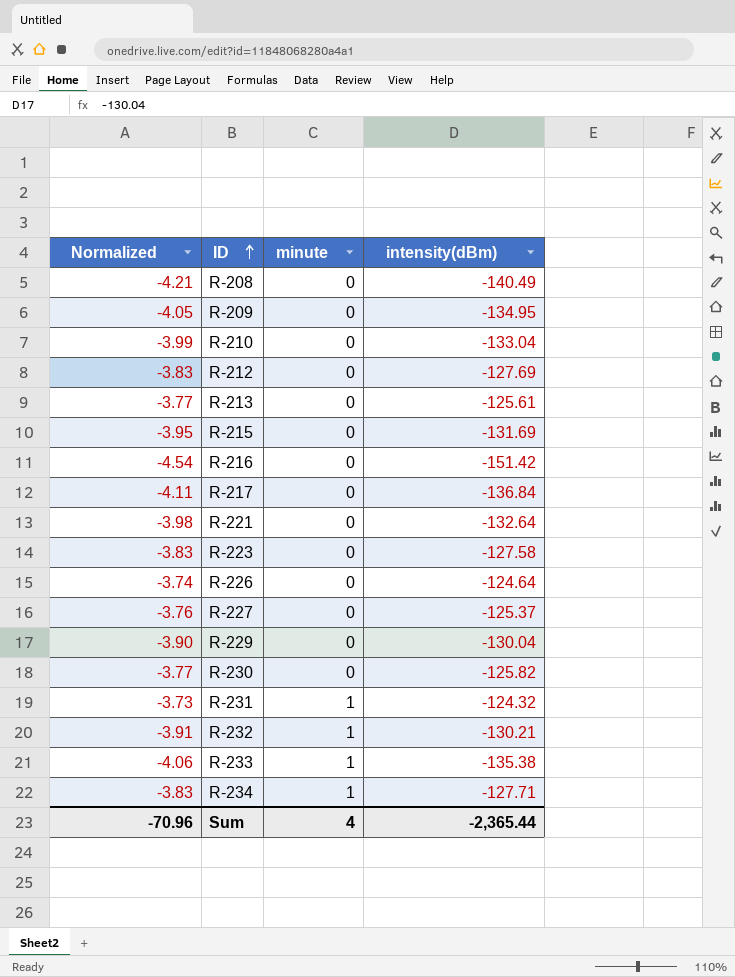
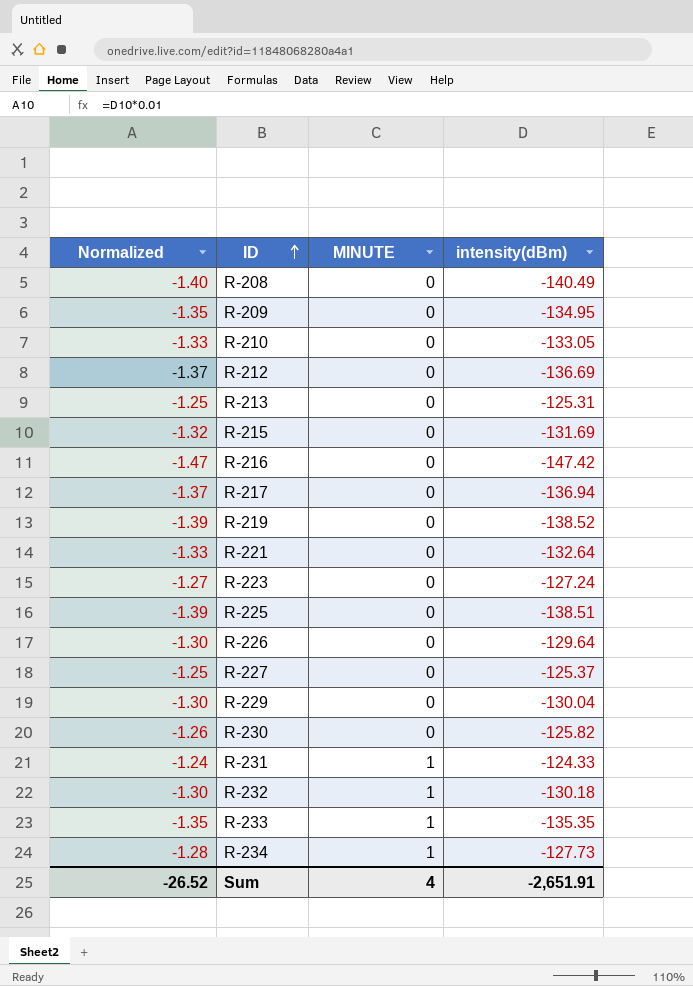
column Normalized | formula: [intensity(dBm)] * 0.03 -> [intensity(dBm)] * 0.01
column name: minute -> MINUTE
R-210 | intensity(dBm): -133.04 -> -133.05
R-212 | intensity(dBm): -127.69 -> -136.69
R-213 | intensity(dBm): -125.61 -> -125.31
R-216 | intensity(dBm): -151.42 -> -147.42
R-217 | intensity(dBm): -136.84 -> -136.94
row R-219: none -> -1.39 | 0 | -138.52
R-223 | intensity(dBm): -127.58 -> -127.24
row R-225: none -> -1.39 | 0 | -138.51
R-226 | intensity(dBm): -124.64 -> -129.64
R-231 | intensity(dBm): -124.32 -> -124.33
R-232 | intensity(dBm): -130.21 -> -130.18
R-233 | intensity(dBm): -135.38 -> -135.35
R-234 | intensity(dBm): -127.71 -> -127.73
Sum | Normalized: -70.96 -> -26.52
Sum | intensity(dBm): -2,365.44 -> -2,651.91

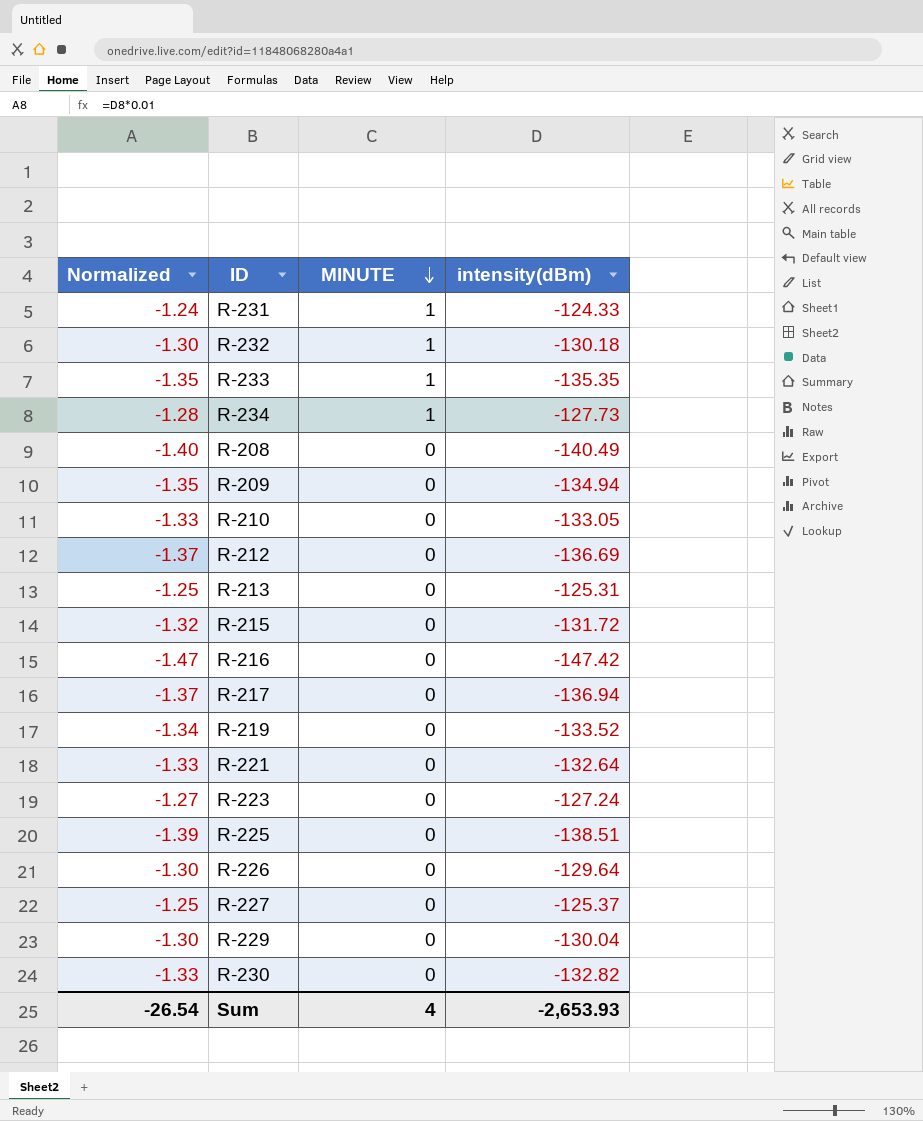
row order: ID ascending -> MINUTE descending
R-209 | intensity(dBm): -134.95 -> -134.94
R-215 | intensity(dBm): -131.69 -> -131.72
R-219 | Normalized: -1.39 -> -1.34
R-219 | intensity(dBm): -138.52 -> -133.52
R-230 | Normalized: -1.26 -> -1.33
R-230 | intensity(dBm): -125.82 -> -132.82
Sum | Normalized: -26.52 -> -26.54
Sum | intensity(dBm): -2,651.91 -> -2,653.93

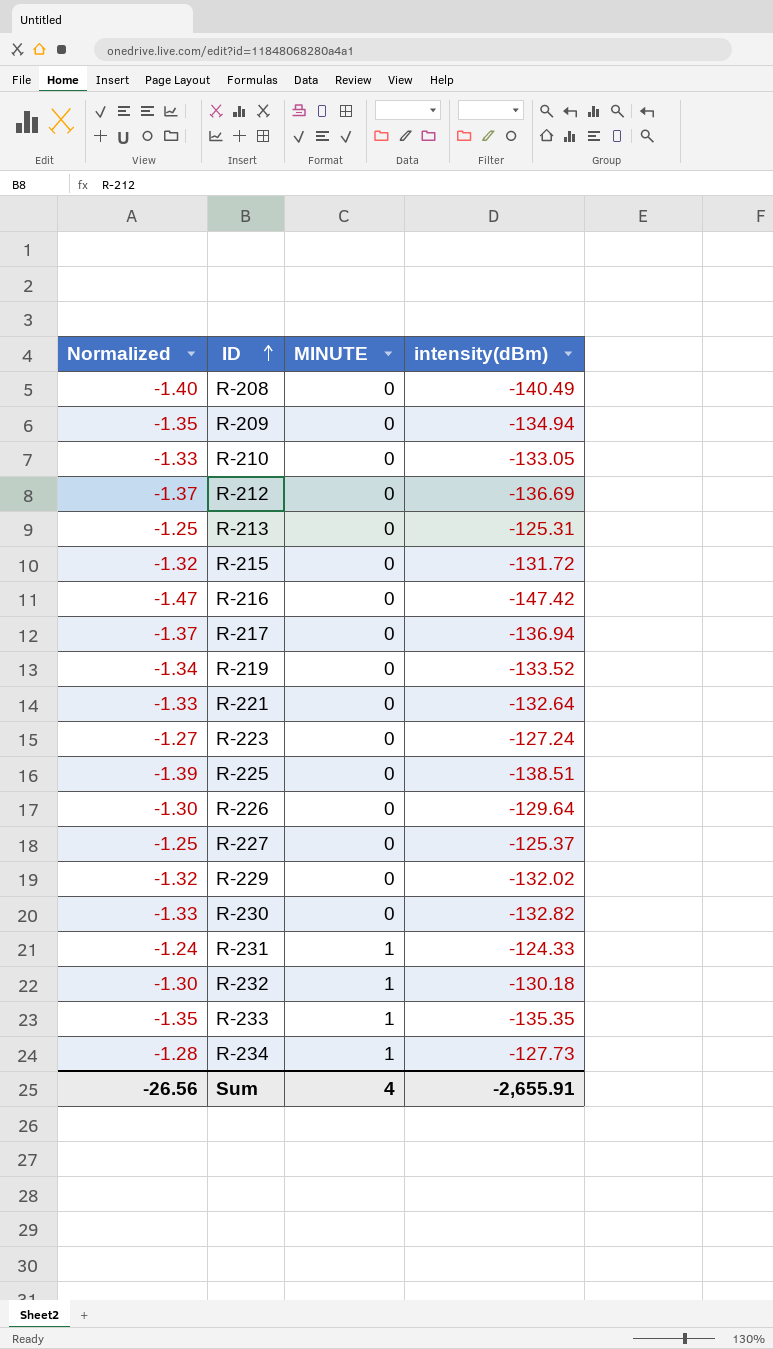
row order: MINUTE descending -> ID ascending
R-229 | Normalized: -1.30 -> -1.32
R-229 | intensity(dBm): -130.04 -> -132.02
Sum | Normalized: -26.54 -> -26.56
Sum | intensity(dBm): -2,653.93 -> -2,655.91

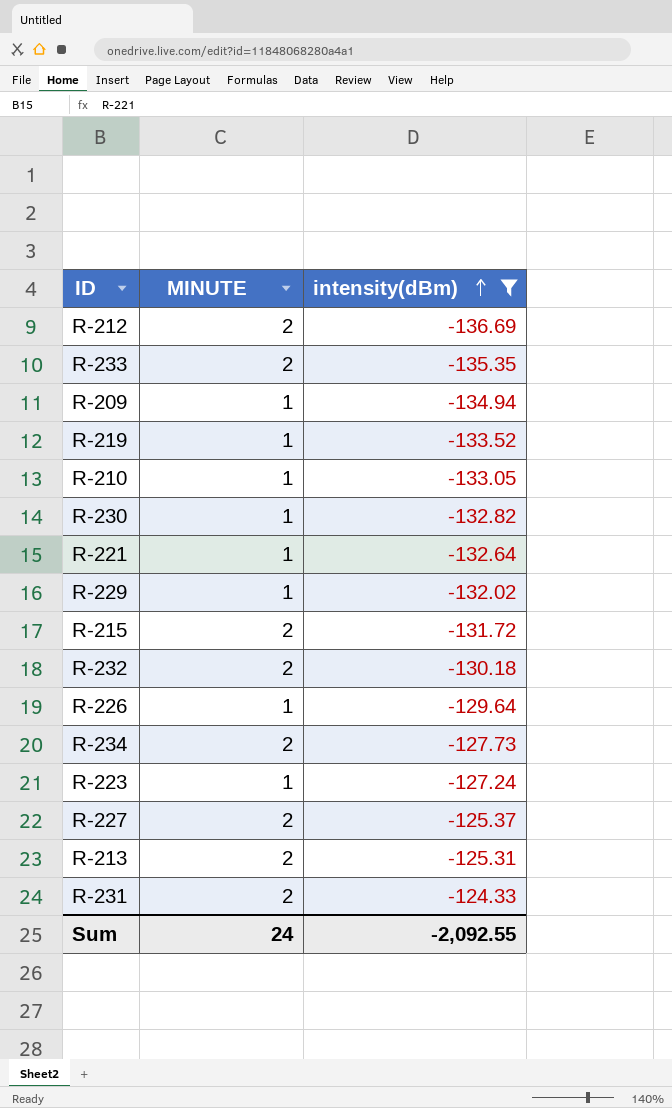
filter: none -> intensity(dBm) >= -136.69
row order: ID ascending -> intensity(dBm) ascending
column Normalized | formula: [intensity(dBm)] * 0.01 -> none
R-212 | MINUTE: 0 -> 2
R-233 | MINUTE: 1 -> 2
R-209 | MINUTE: 0 -> 1
R-219 | MINUTE: 0 -> 1
R-210 | MINUTE: 0 -> 1
R-230 | MINUTE: 0 -> 1
R-221 | MINUTE: 0 -> 1
R-229 | MINUTE: 0 -> 1
R-215 | MINUTE: 0 -> 2
R-232 | MINUTE: 1 -> 2
R-226 | MINUTE: 0 -> 1
R-234 | MINUTE: 1 -> 2
R-223 | MINUTE: 0 -> 1
R-227 | MINUTE: 0 -> 2
R-213 | MINUTE: 0 -> 2
R-231 | MINUTE: 1 -> 2
Sum | MINUTE: 4 -> 24
Sum | intensity(dBm): -2,655.91 -> -2,092.55

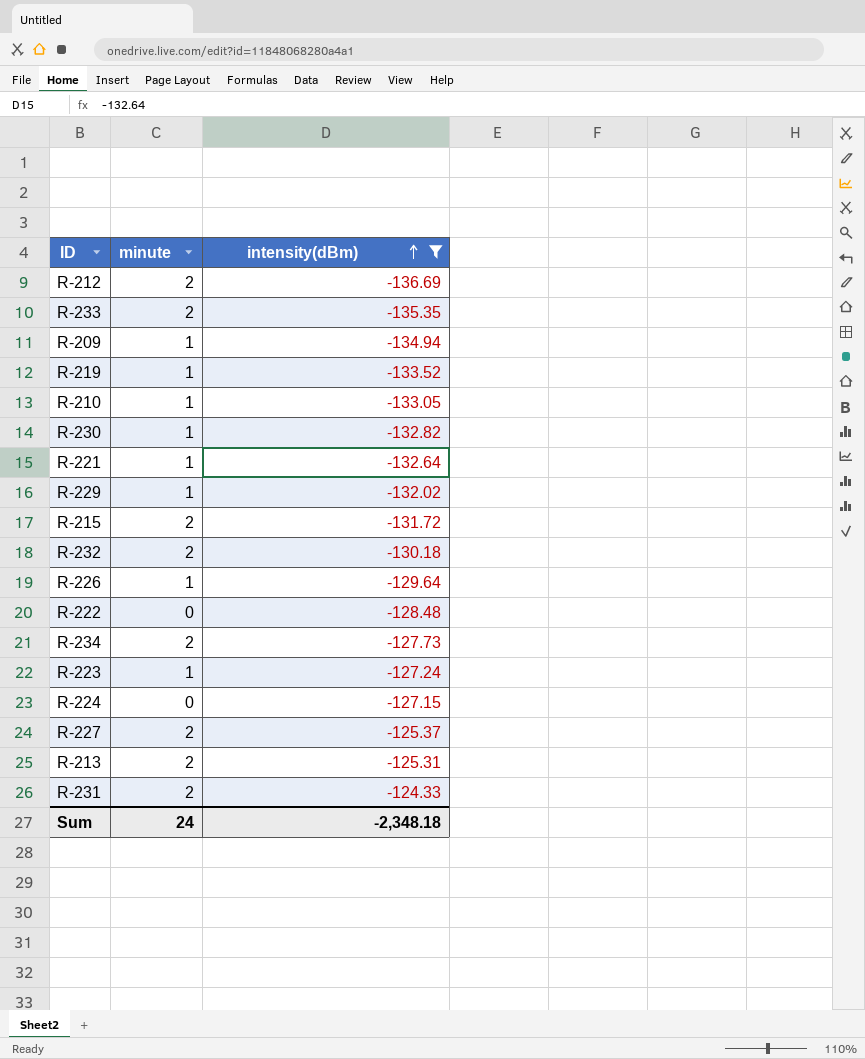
column name: MINUTE -> minute
row R-222: none -> 0 | -128.48
row R-224: none -> 0 | -127.15
Sum | intensity(dBm): -2,092.55 -> -2,348.18

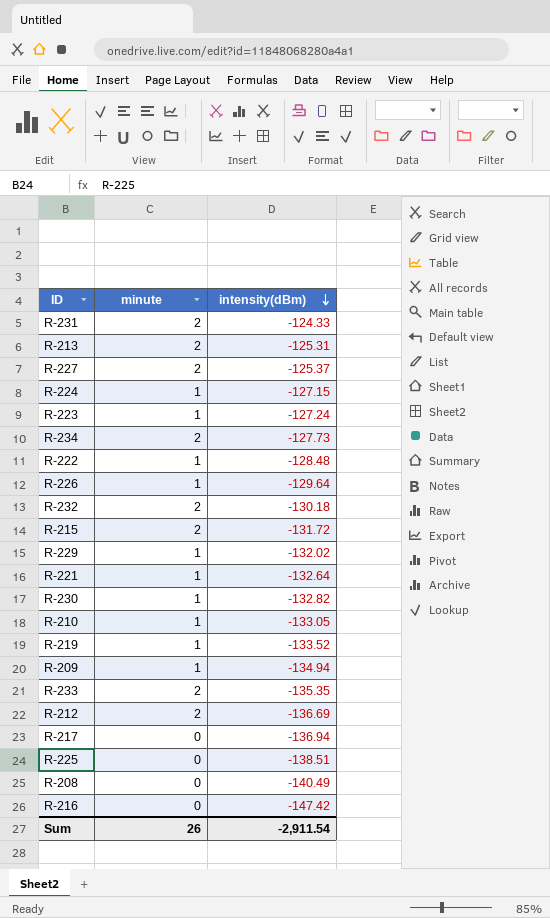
filter: intensity(dBm) >= -136.69 -> none
row order: intensity(dBm) ascending -> intensity(dBm) descending
R-224 | minute: 0 -> 1
R-222 | minute: 0 -> 1
Sum | minute: 24 -> 26
Sum | intensity(dBm): -2,348.18 -> -2,911.54

